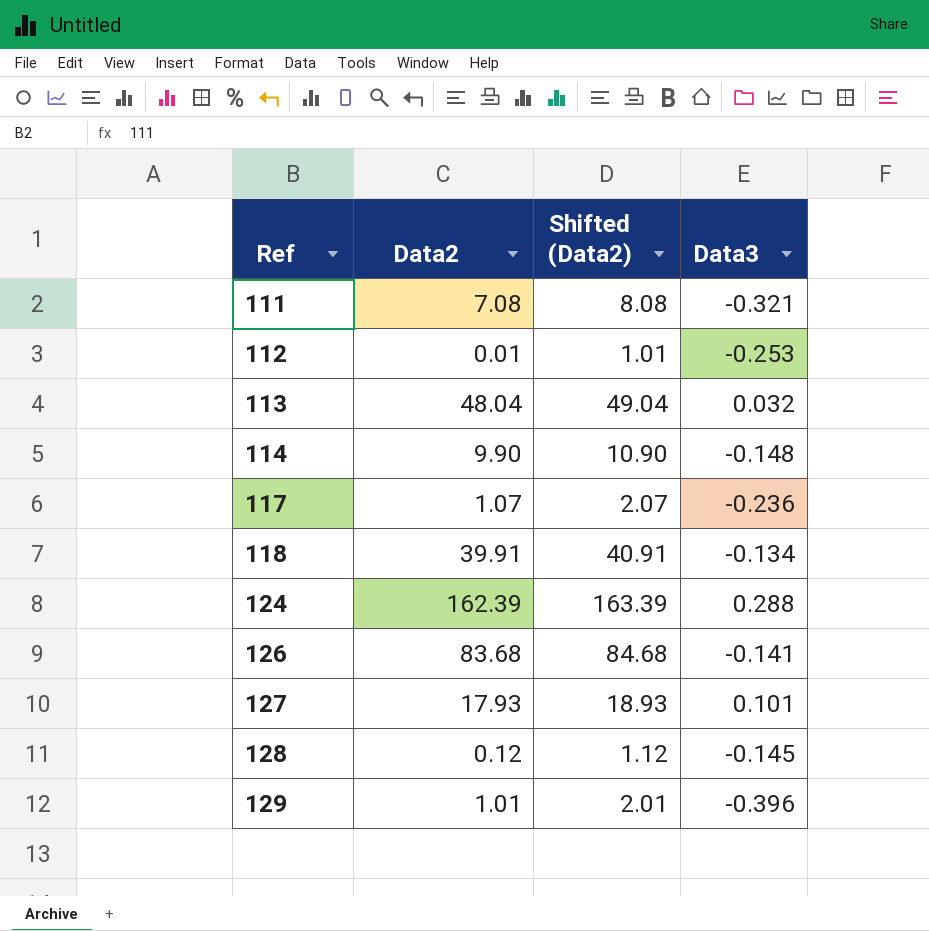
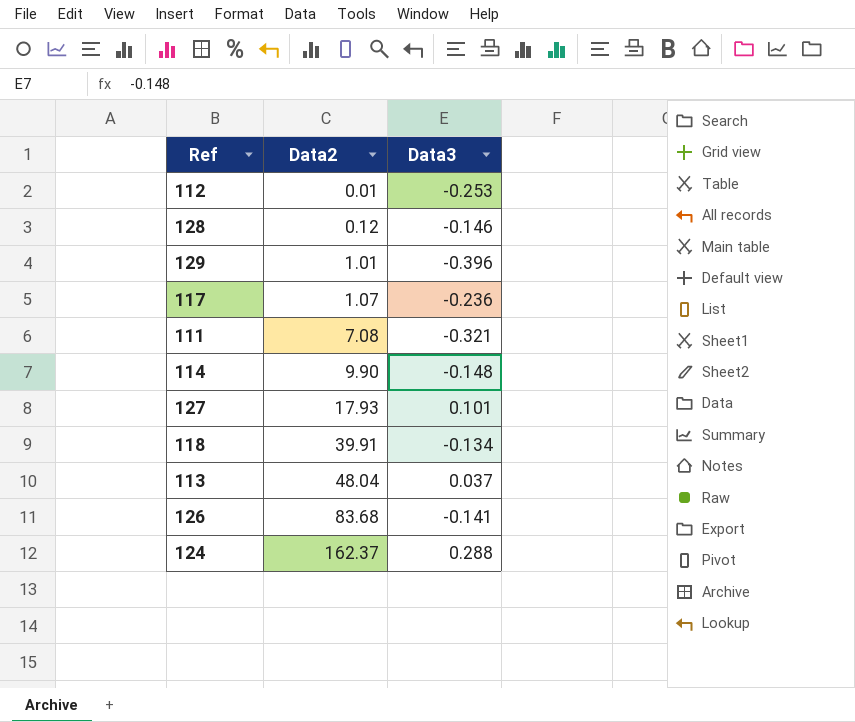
row order: Ref ascending -> Data2 ascending
column Shifted (Data2) | formula: [Data2] + 1 -> none
128 | Data3: -0.145 -> -0.146
113 | Data3: 0.032 -> 0.037
124 | Data2: 162.39 -> 162.37

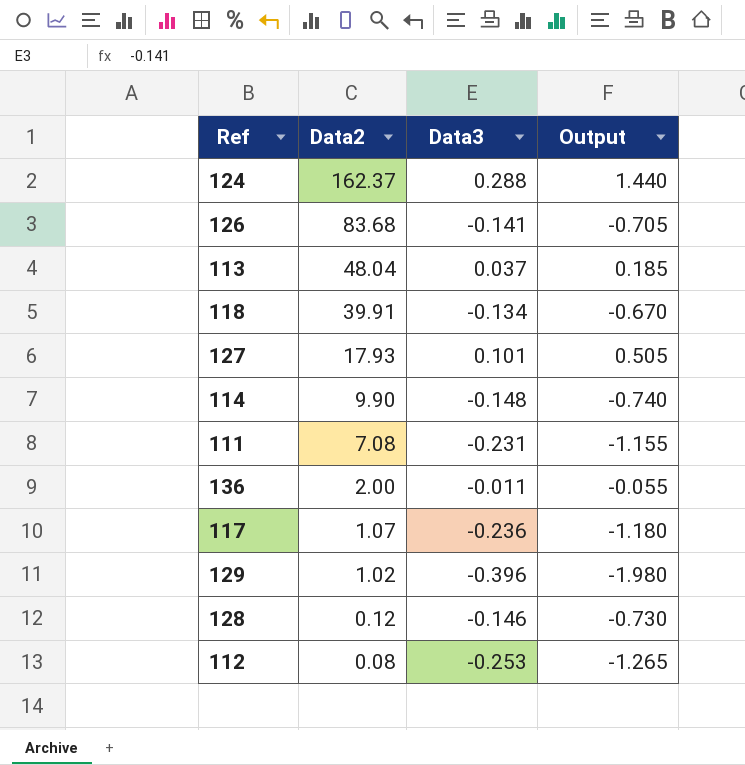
row order: Data2 ascending -> Data2 descending
column Output | formula: none -> [Data3] * 5
111 | Data3: -0.321 -> -0.231
row 136: none -> 2.00 | -0.011 | -0.055
129 | Data2: 1.01 -> 1.02
112 | Data2: 0.01 -> 0.08

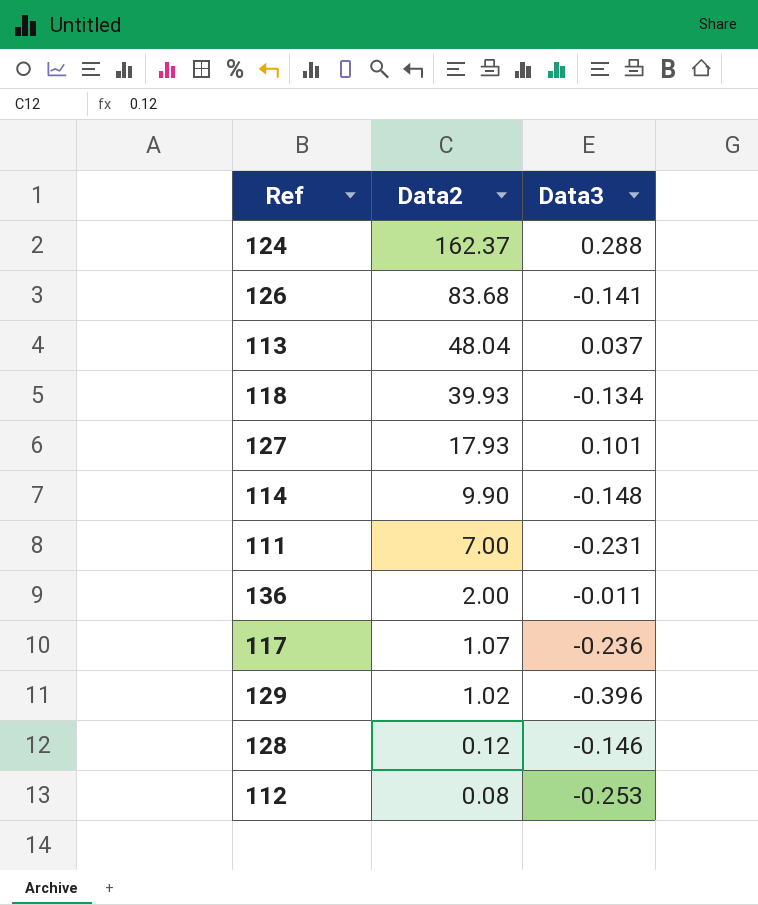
column Output | formula: [Data3] * 5 -> none
118 | Data2: 39.91 -> 39.93
111 | Data2: 7.08 -> 7.00

